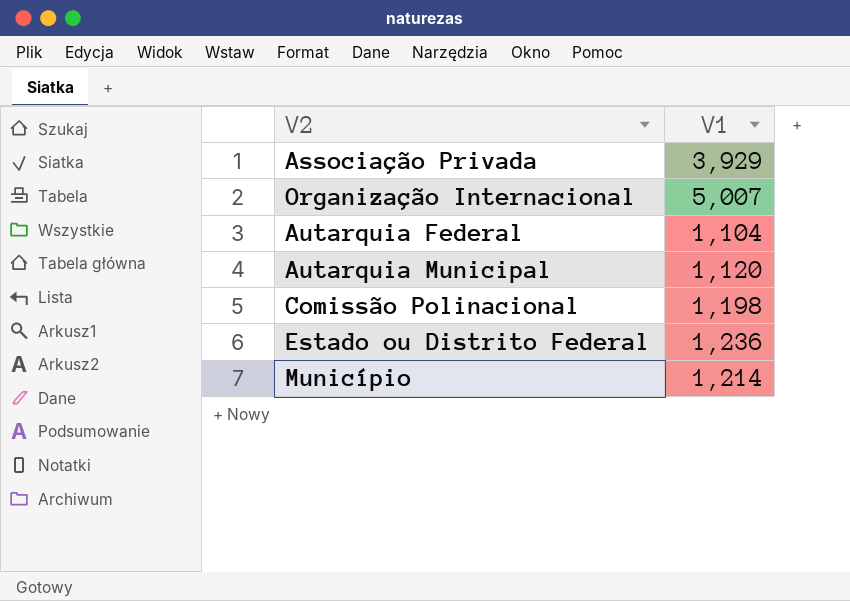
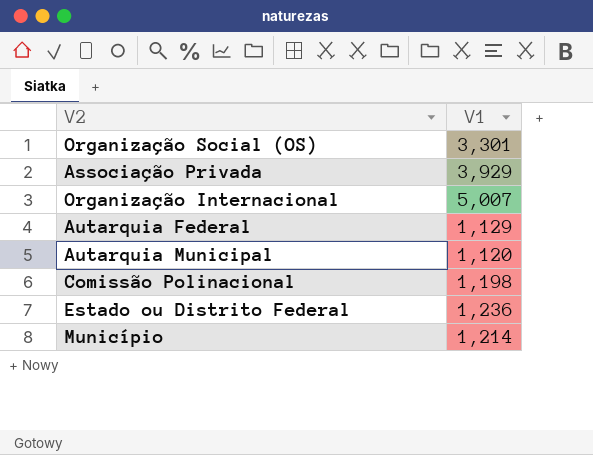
row Organização Social (OS): none -> 3,301
Autarquia Federal | V1: 1,104 -> 1,129

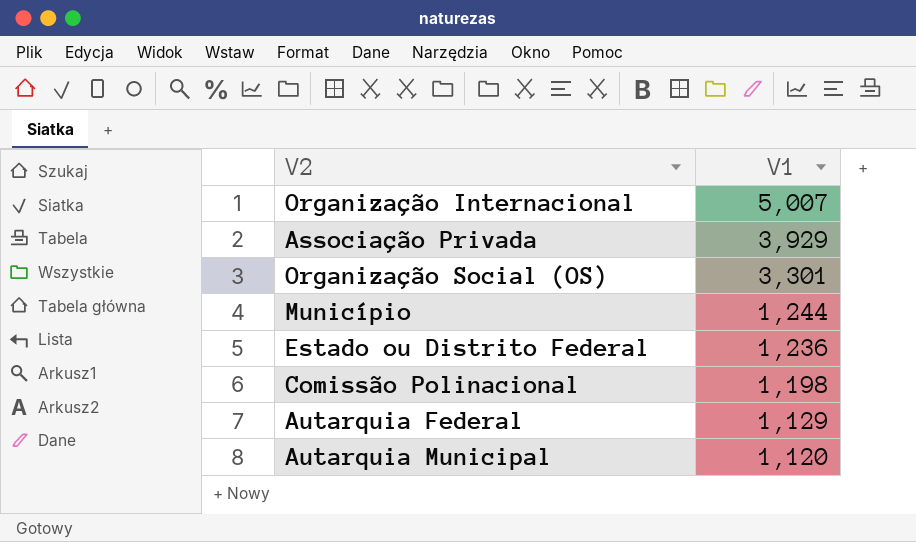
row order: none -> V1 descending
Município | V1: 1,214 -> 1,244

